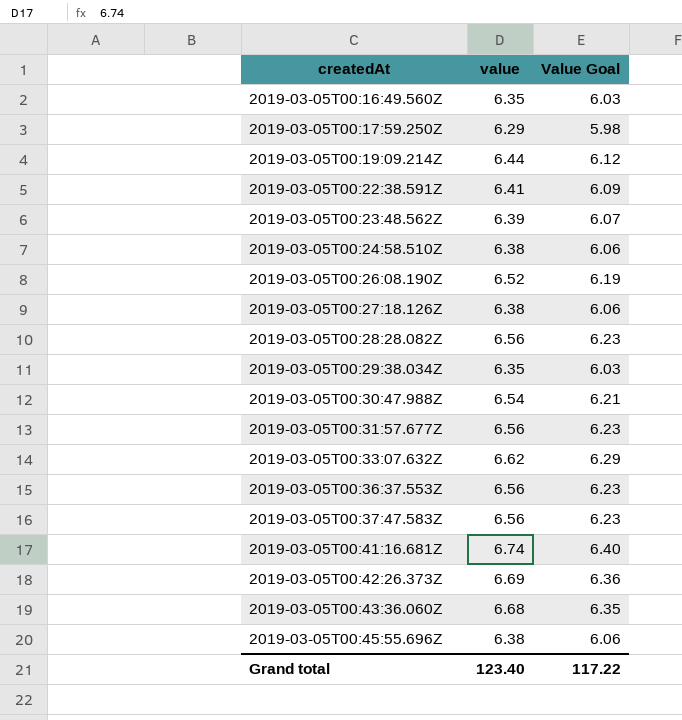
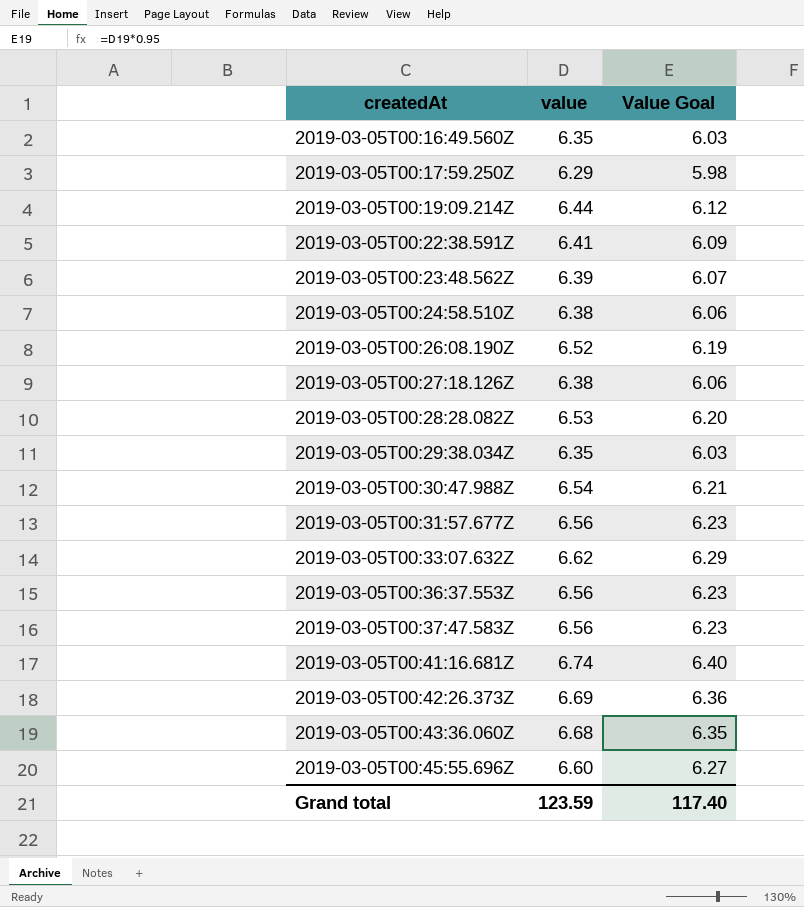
2019-03-05T00:28:28.082Z | value: 6.56 -> 6.53
2019-03-05T00:28:28.082Z | Value Goal: 6.23 -> 6.20
2019-03-05T00:45:55.696Z | value: 6.38 -> 6.60
2019-03-05T00:45:55.696Z | Value Goal: 6.06 -> 6.27
Grand total | value: 123.40 -> 123.59
Grand total | Value Goal: 117.22 -> 117.40

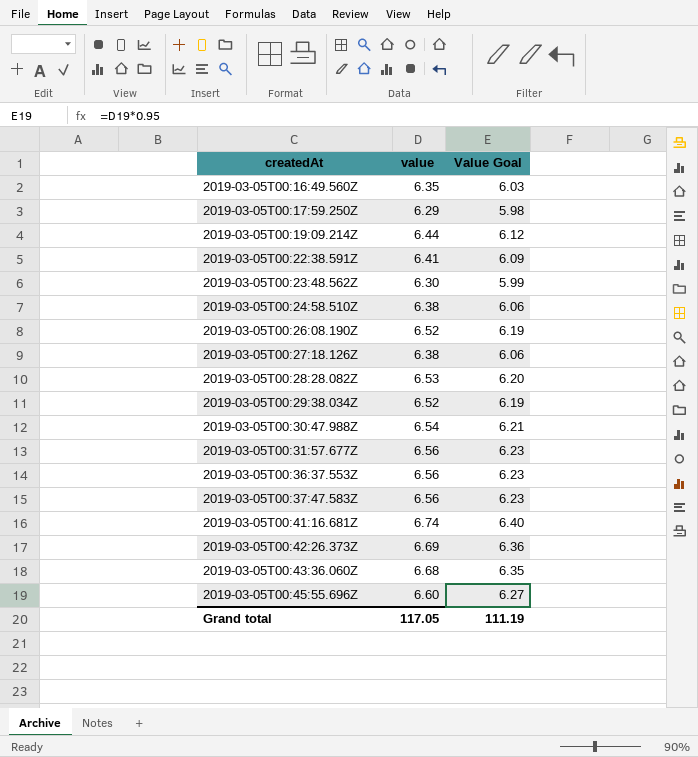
row 2019-03-05T00:33:07.632Z: 6.62 | 6.29 -> none
2019-03-05T00:23:48.562Z | value: 6.39 -> 6.30
2019-03-05T00:23:48.562Z | Value Goal: 6.07 -> 5.99
2019-03-05T00:29:38.034Z | value: 6.35 -> 6.52
2019-03-05T00:29:38.034Z | Value Goal: 6.03 -> 6.19
Grand total | value: 123.59 -> 117.05
Grand total | Value Goal: 117.40 -> 111.19

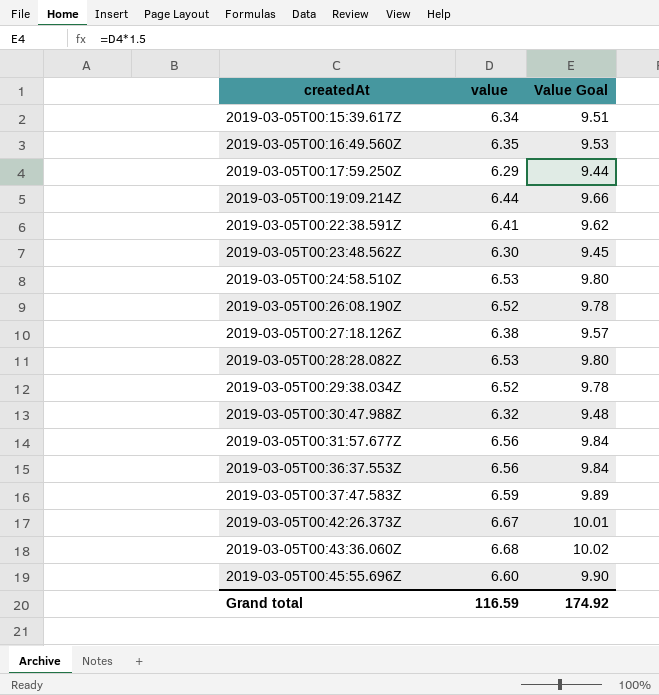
column Value Goal | formula: [value] * 0.95 -> [value] * 1.5
row 2019-03-05T00:41:16.681Z: 6.74 | 6.40 -> none
row 2019-03-05T00:15:39.617Z: none -> 6.34 | 9.51
2019-03-05T00:24:58.510Z | value: 6.38 -> 6.53
2019-03-05T00:30:47.988Z | value: 6.54 -> 6.32
2019-03-05T00:37:47.583Z | value: 6.56 -> 6.59
2019-03-05T00:42:26.373Z | value: 6.69 -> 6.67
Grand total | value: 117.05 -> 116.59
Grand total | Value Goal: 111.19 -> 174.92

